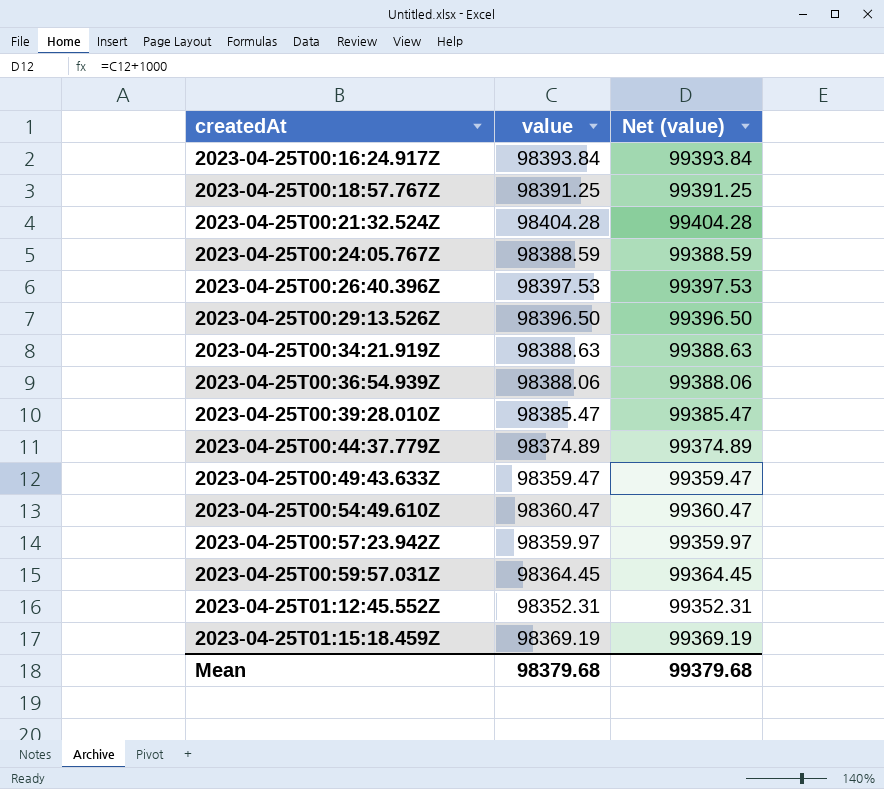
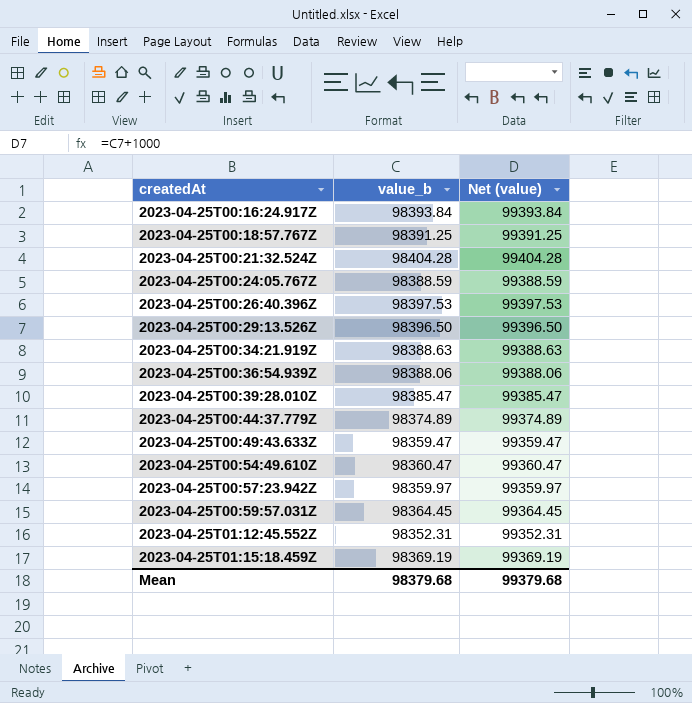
column name: value -> value_b

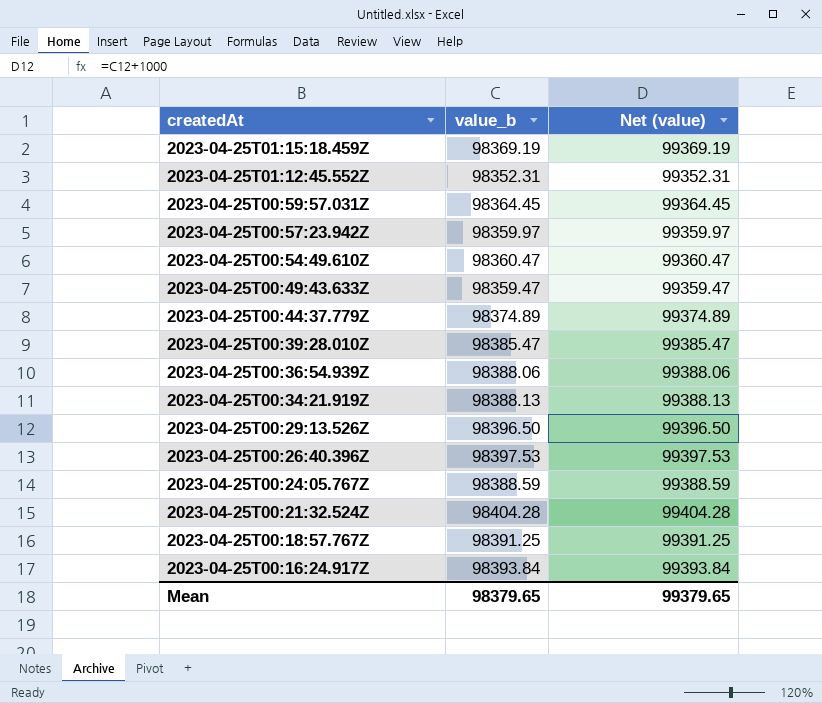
row order: createdAt ascending -> createdAt descending
2023-04-25T00:34:21.919Z | value_b: 98388.63 -> 98388.13
2023-04-25T00:34:21.919Z | Net (value): 99388.63 -> 99388.13
Mean | value_b: 98379.68 -> 98379.65
Mean | Net (value): 99379.68 -> 99379.65

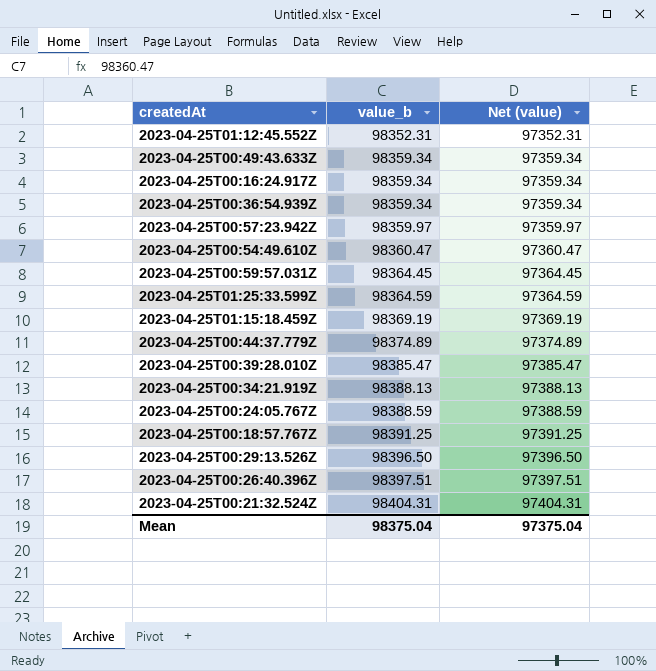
row order: createdAt descending -> value_b ascending
column Net (value) | formula: [value_b] + 1000 -> [value_b] - 1000
2023-04-25T00:49:43.633Z | value_b: 98359.47 -> 98359.34
2023-04-25T00:16:24.917Z | value_b: 98393.84 -> 98359.34
2023-04-25T00:36:54.939Z | value_b: 98388.06 -> 98359.34
row 2023-04-25T01:25:33.599Z: none -> 98364.59 | 97364.59
2023-04-25T00:26:40.396Z | value_b: 98397.53 -> 98397.51
2023-04-25T00:21:32.524Z | value_b: 98404.28 -> 98404.31
Mean | value_b: 98379.65 -> 98375.04
Mean | Net (value): 99379.65 -> 97375.04

